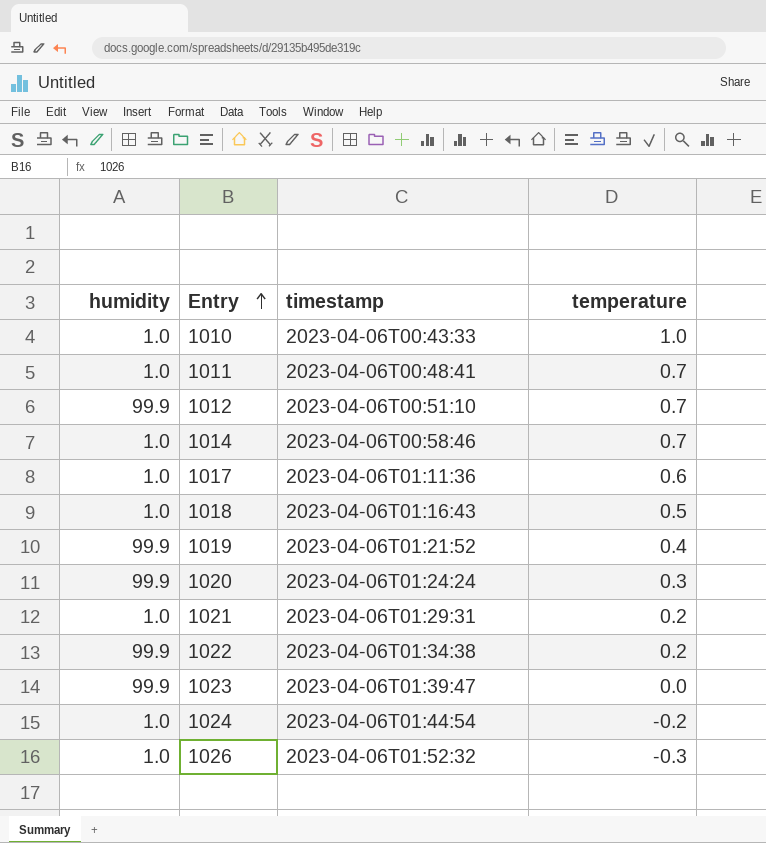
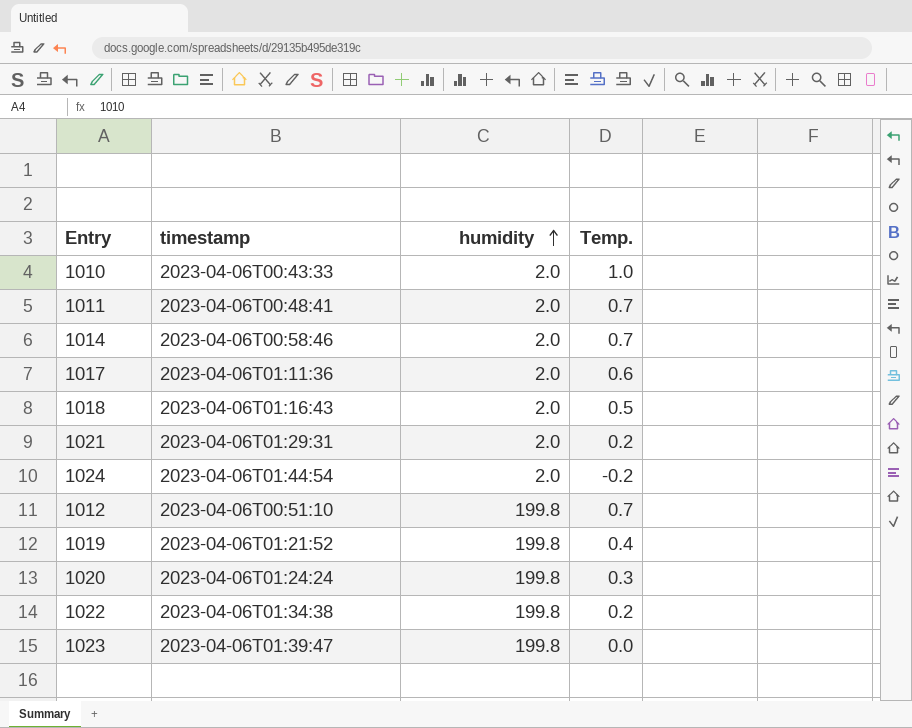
row order: Entry ascending -> humidity ascending
column humidity | position: 1 -> 3
column name: temperature -> Temp.
row 1026: 1.0 | 2023-04-06T01:52:32 | -0.3 -> none
1010 | humidity: 1.0 -> 2.0
1011 | humidity: 1.0 -> 2.0
1014 | humidity: 1.0 -> 2.0
1017 | humidity: 1.0 -> 2.0
1018 | humidity: 1.0 -> 2.0
1021 | humidity: 1.0 -> 2.0
1024 | humidity: 1.0 -> 2.0
1012 | humidity: 99.9 -> 199.8
1019 | humidity: 99.9 -> 199.8
1020 | humidity: 99.9 -> 199.8
1022 | humidity: 99.9 -> 199.8
1023 | humidity: 99.9 -> 199.8

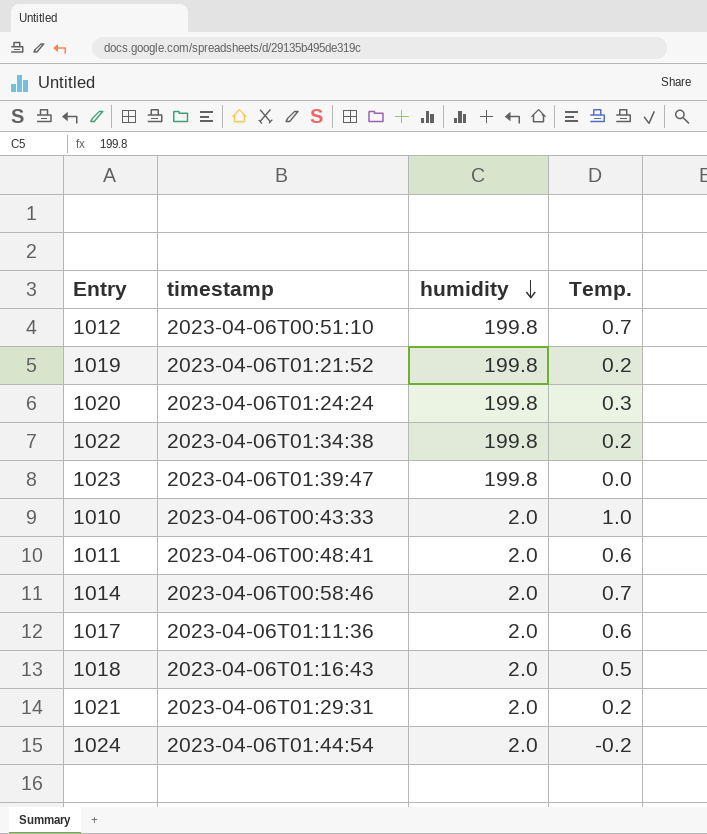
row order: humidity ascending -> humidity descending
1019 | Temp.: 0.4 -> 0.2
1011 | Temp.: 0.7 -> 0.6

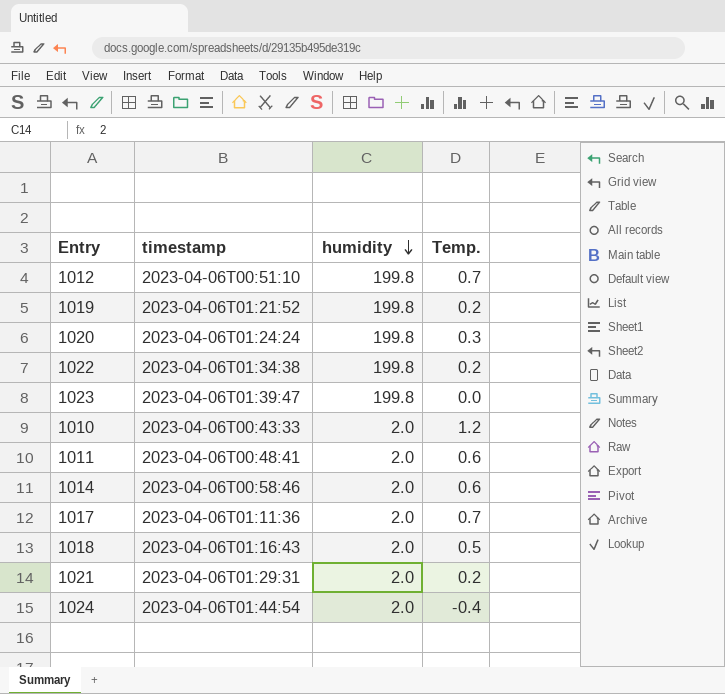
1010 | Temp.: 1.0 -> 1.2
1014 | Temp.: 0.7 -> 0.6
1017 | Temp.: 0.6 -> 0.7
1024 | Temp.: -0.2 -> -0.4

